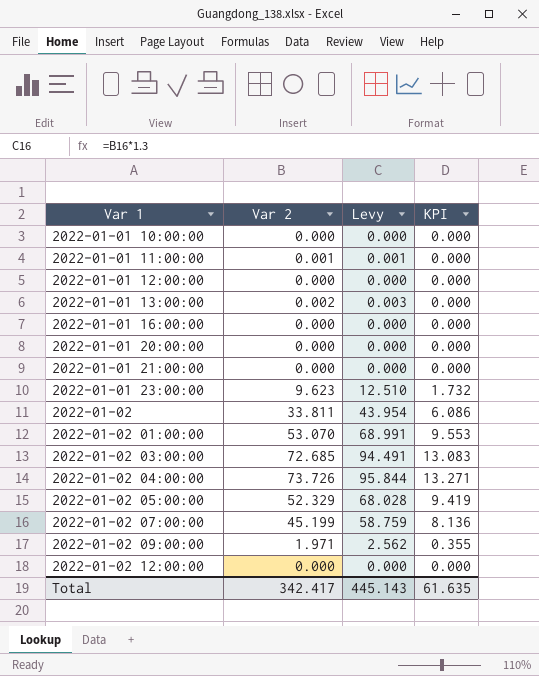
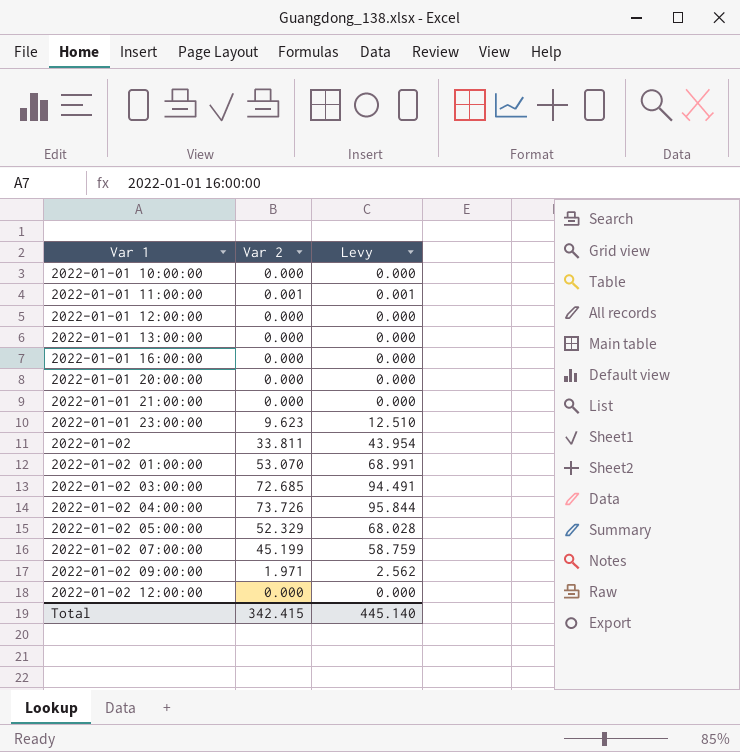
column KPI | formula: [Var 2] * 0.18 -> none
2022-01-01 13:00:00 | Var 2: 0.002 -> 0.000
2022-01-01 13:00:00 | Levy: 0.003 -> 0.000
Total | Var 2: 342.417 -> 342.415
Total | Levy: 445.143 -> 445.140

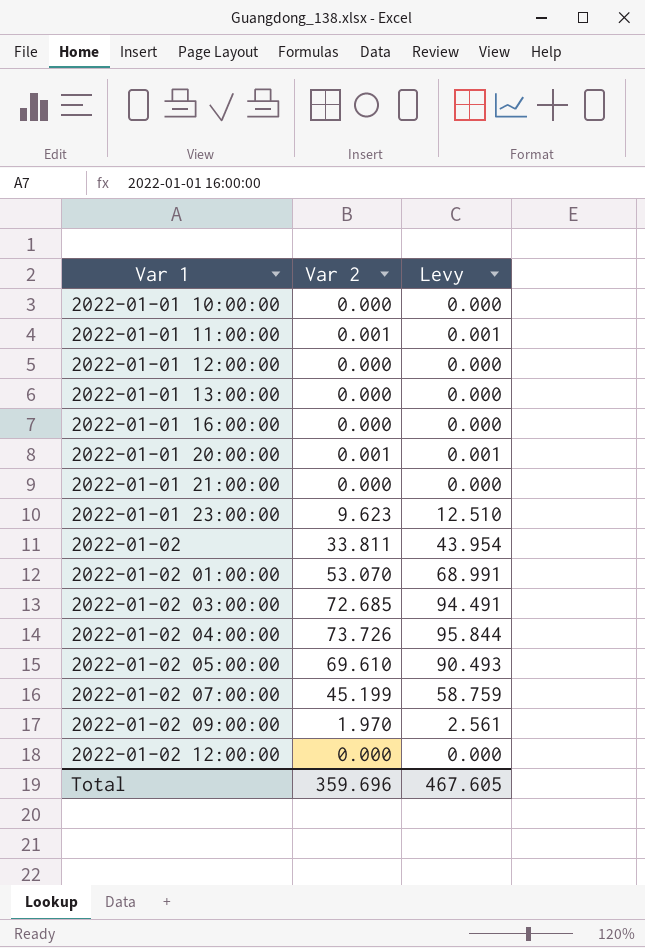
2022-01-01 20:00:00 | Var 2: 0.000 -> 0.001
2022-01-01 20:00:00 | Levy: 0.000 -> 0.001
2022-01-02 05:00:00 | Var 2: 52.329 -> 69.610
2022-01-02 05:00:00 | Levy: 68.028 -> 90.493
2022-01-02 09:00:00 | Var 2: 1.971 -> 1.970
2022-01-02 09:00:00 | Levy: 2.562 -> 2.561
Total | Var 2: 342.415 -> 359.696
Total | Levy: 445.140 -> 467.605

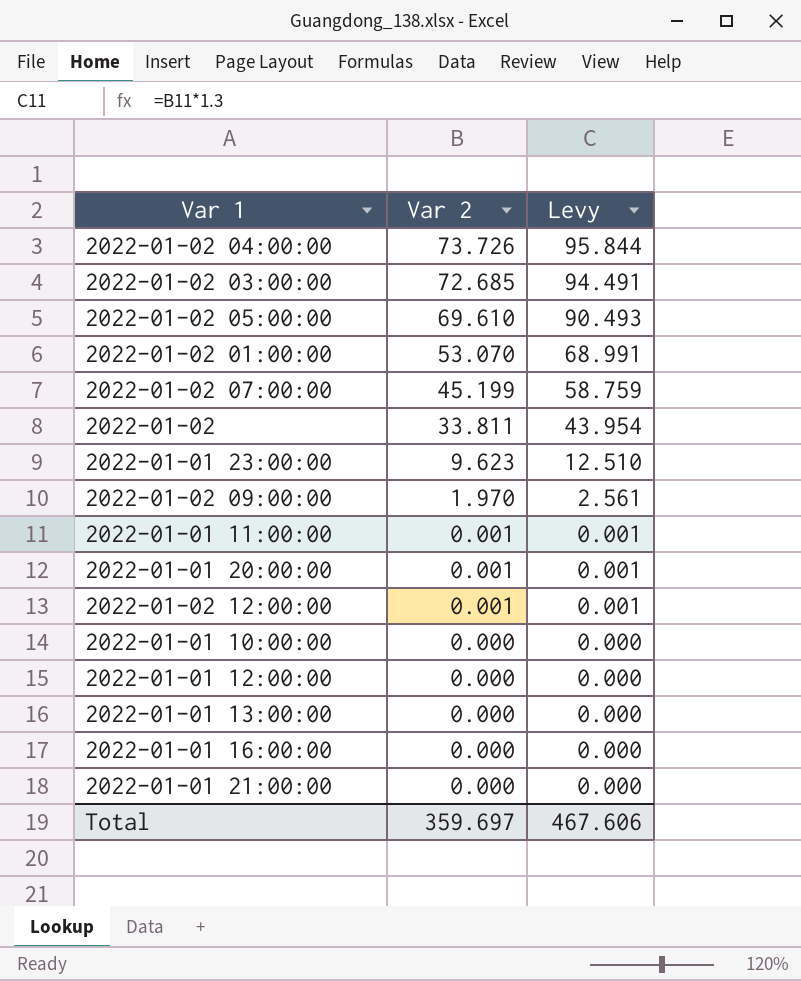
row order: Var 1 ascending -> Var 2 descending
2022-01-02 12:00:00 | Var 2: 0.000 -> 0.001
2022-01-02 12:00:00 | Levy: 0.000 -> 0.001
Total | Var 2: 359.696 -> 359.697
Total | Levy: 467.605 -> 467.606

